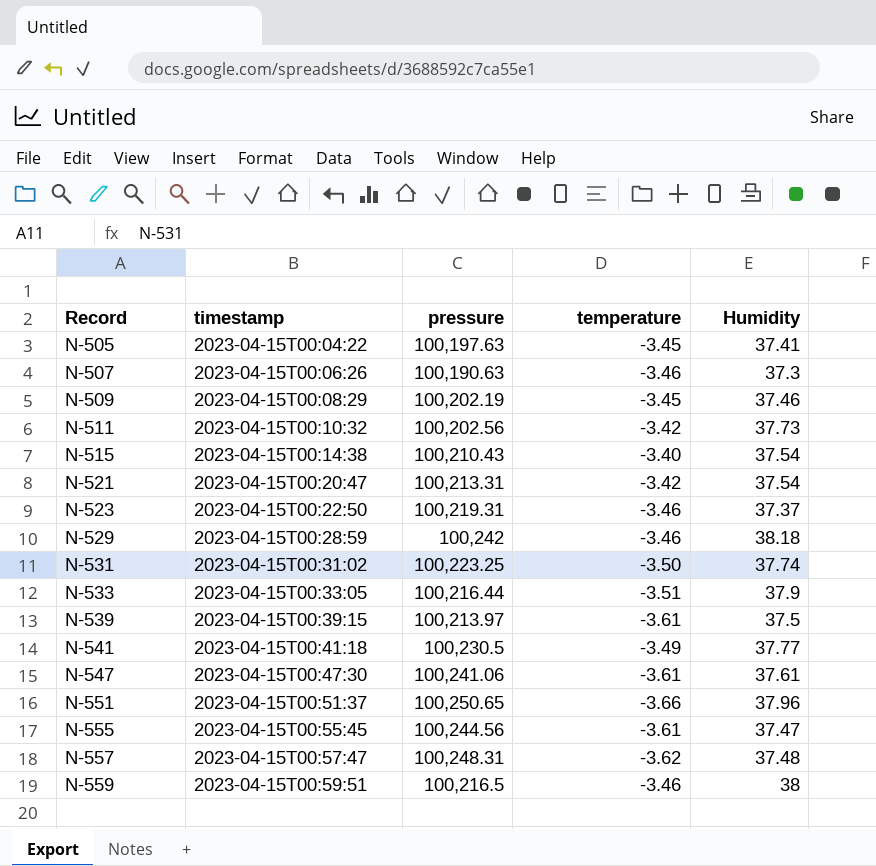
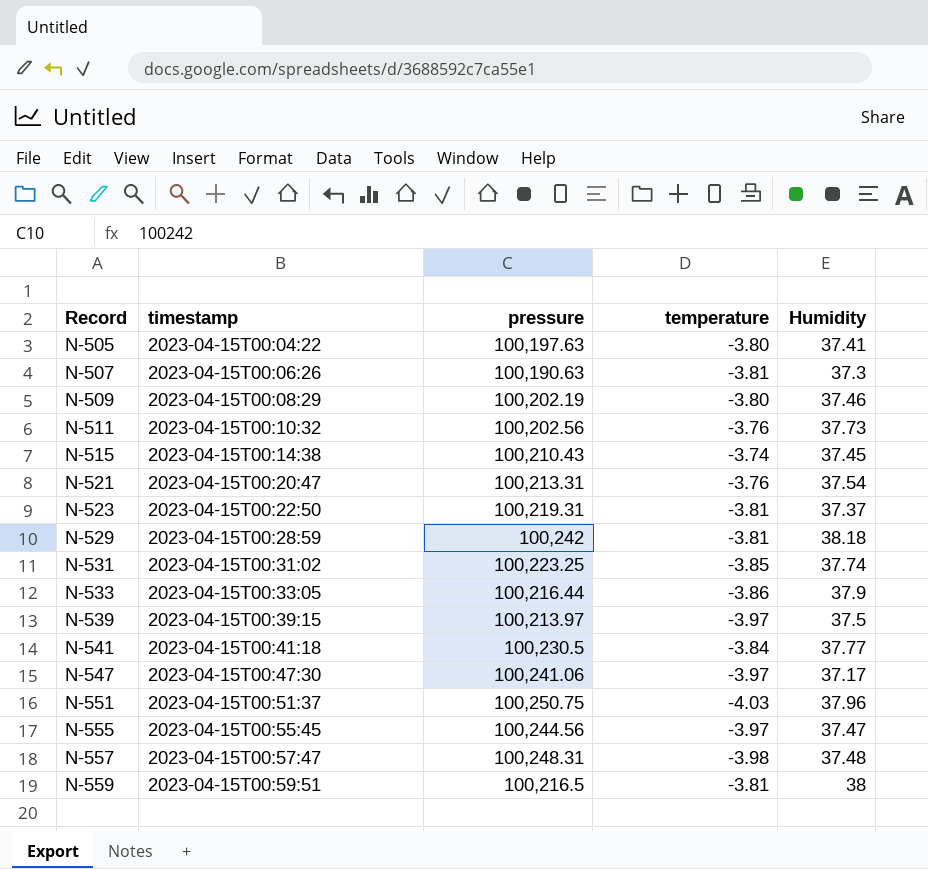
N-505 | temperature: -3.45 -> -3.80
N-507 | temperature: -3.46 -> -3.81
N-509 | temperature: -3.45 -> -3.80
N-511 | temperature: -3.42 -> -3.76
N-515 | temperature: -3.40 -> -3.74
N-515 | Humidity: 37.54 -> 37.45
N-521 | temperature: -3.42 -> -3.76
N-523 | temperature: -3.46 -> -3.81
N-529 | temperature: -3.46 -> -3.81
N-531 | temperature: -3.50 -> -3.85
N-533 | temperature: -3.51 -> -3.86
N-539 | temperature: -3.61 -> -3.97
N-541 | temperature: -3.49 -> -3.84
N-547 | temperature: -3.61 -> -3.97
N-547 | Humidity: 37.61 -> 37.17
N-551 | pressure: 100,250.65 -> 100,250.75
N-551 | temperature: -3.66 -> -4.03
N-555 | temperature: -3.61 -> -3.97
N-557 | temperature: -3.62 -> -3.98
N-559 | temperature: -3.46 -> -3.81

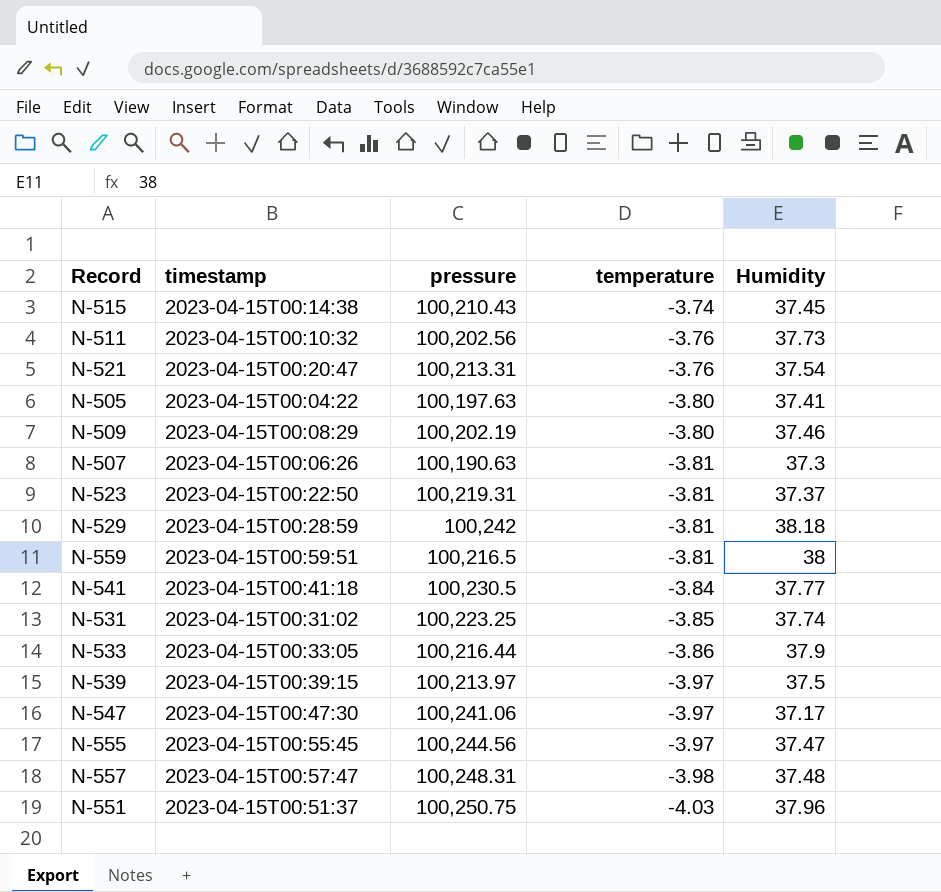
row order: Record ascending -> temperature descending

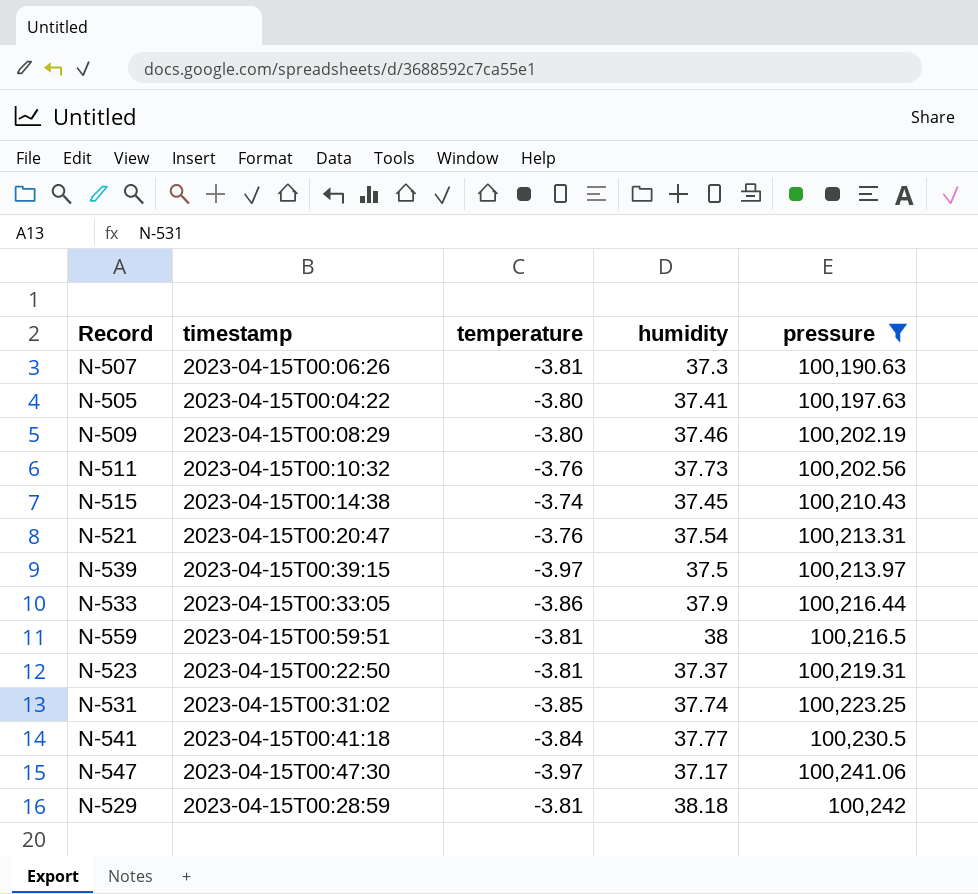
filter: none -> pressure <= 100,242
row order: temperature descending -> pressure ascending
column name: Humidity -> humidity
column pressure | position: 3 -> 5

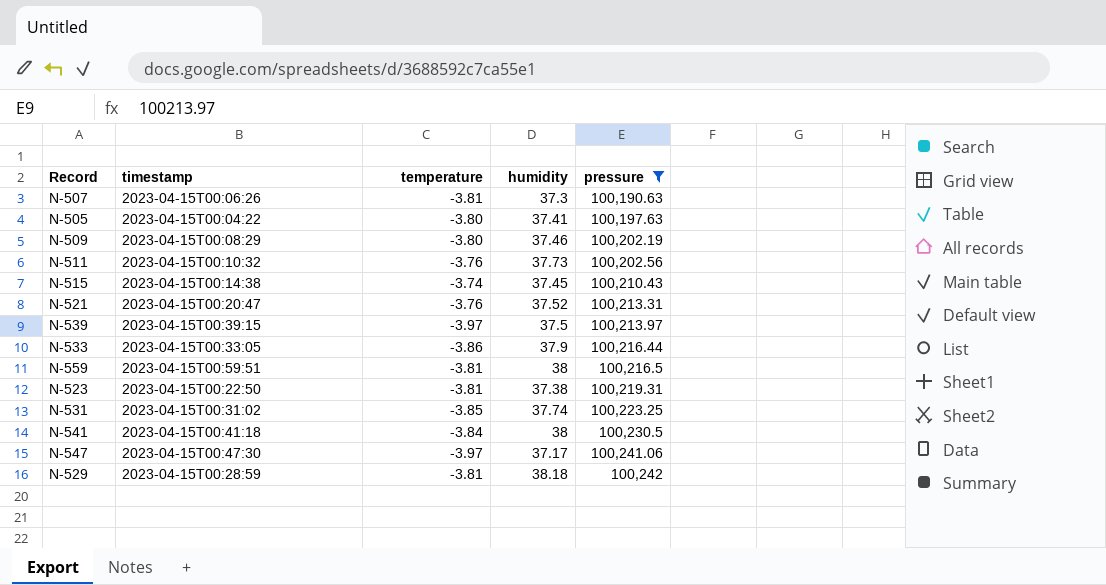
N-521 | humidity: 37.54 -> 37.52
N-523 | humidity: 37.37 -> 37.38
N-541 | humidity: 37.77 -> 38

